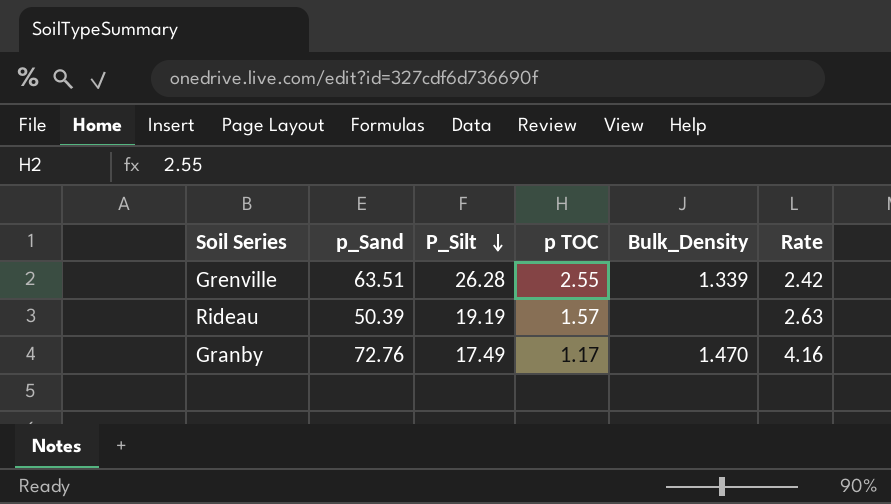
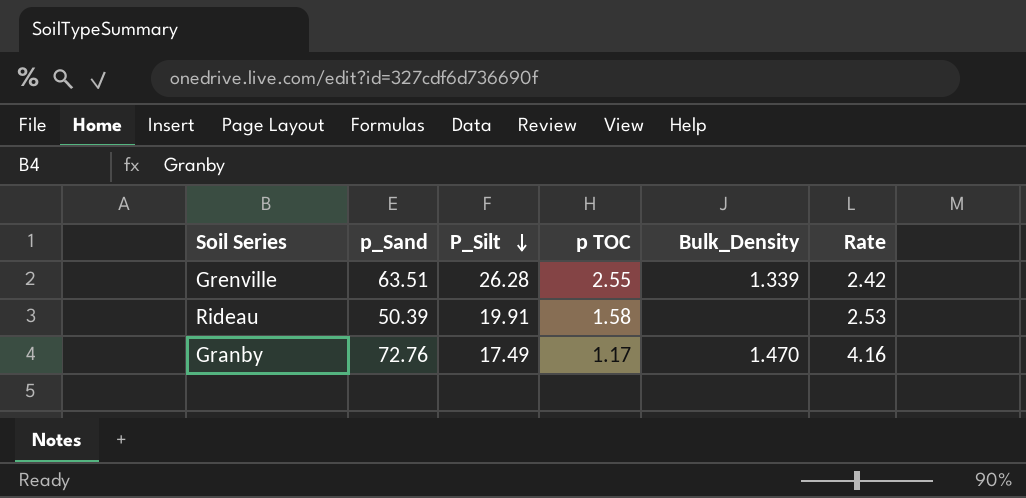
Rideau | P_Silt: 19.19 -> 19.91
Rideau | p TOC: 1.57 -> 1.58
Rideau | Rate: 2.63 -> 2.53

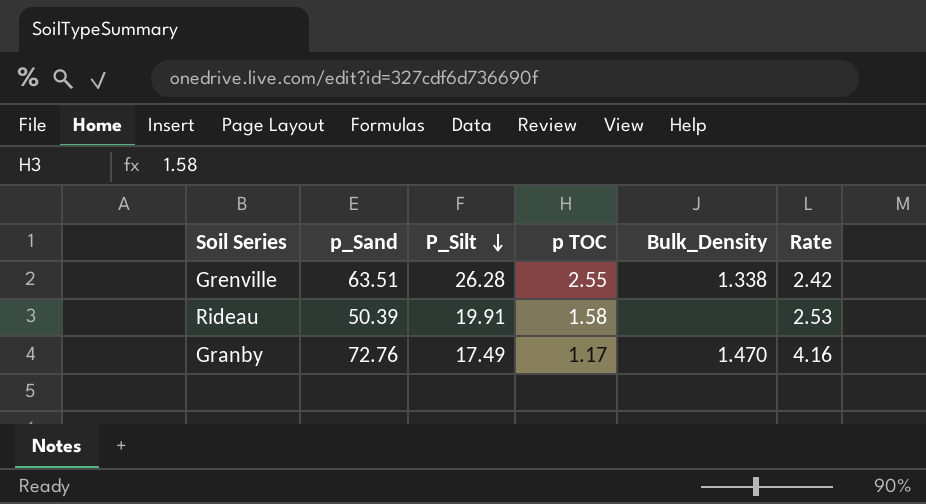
Grenville | Bulk_Density: 1.339 -> 1.338

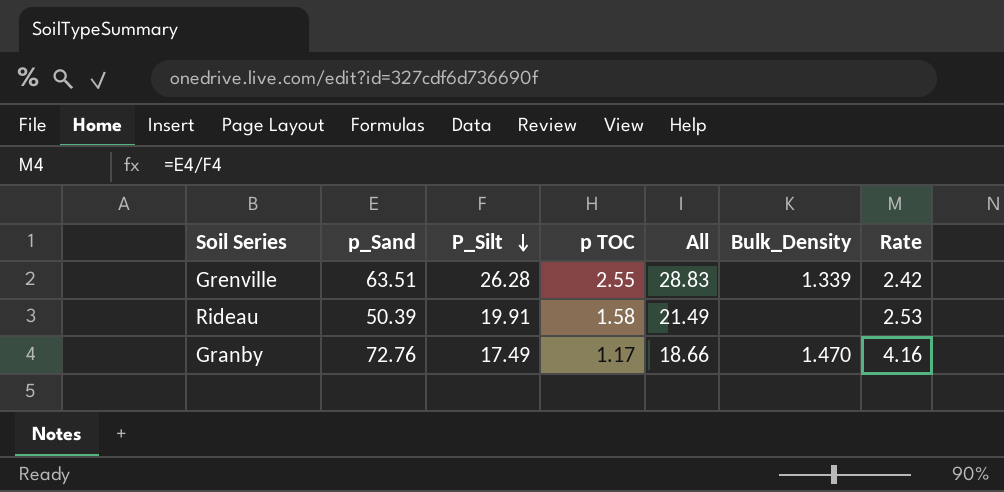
column All | formula: none -> [P_Silt] + [p TOC]
Grenville | Bulk_Density: 1.338 -> 1.339

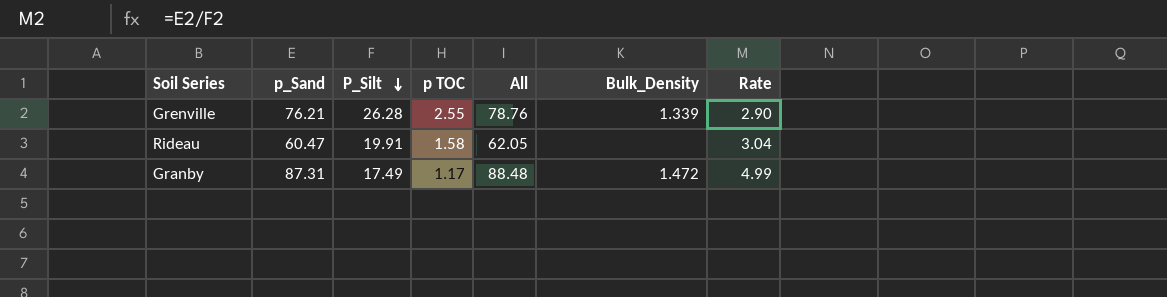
column All | formula: [P_Silt] + [p TOC] -> [p_Sand] + [p TOC]
Grenville | p_Sand: 63.51 -> 76.21
Grenville | Rate: 2.42 -> 2.90
Rideau | p_Sand: 50.39 -> 60.47
Rideau | Rate: 2.53 -> 3.04
Granby | p_Sand: 72.76 -> 87.31
Granby | Bulk_Density: 1.470 -> 1.472
Granby | Rate: 4.16 -> 4.99

